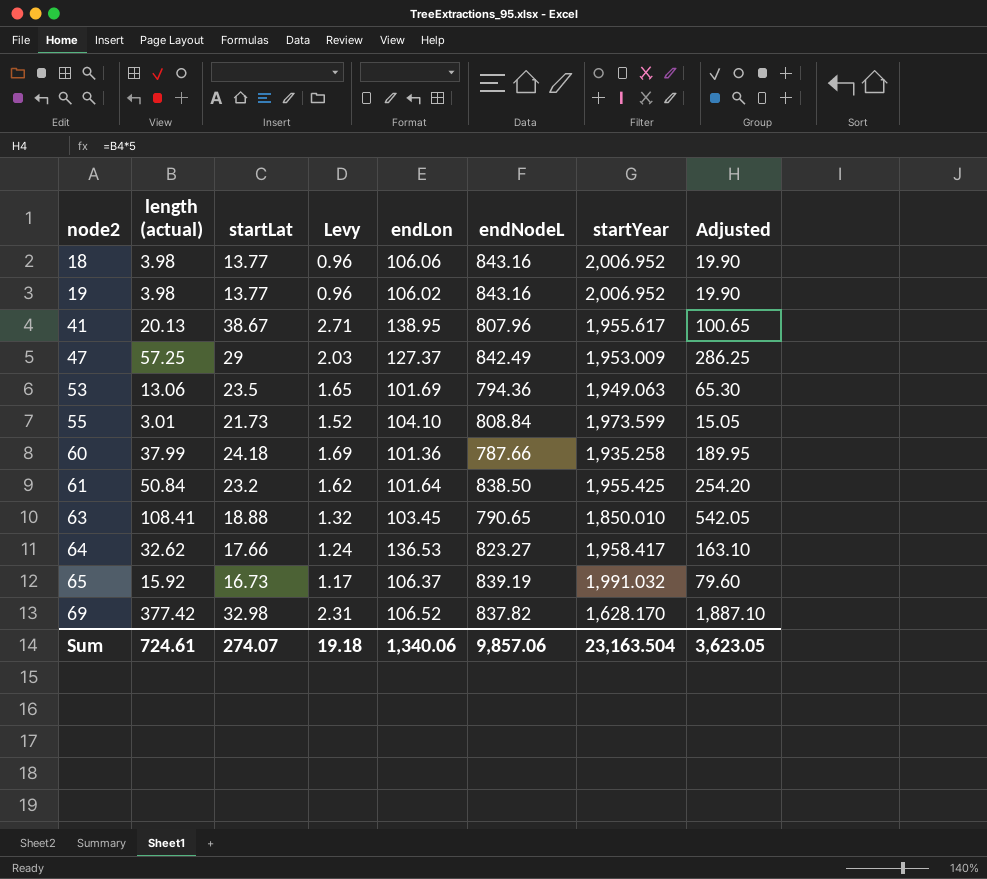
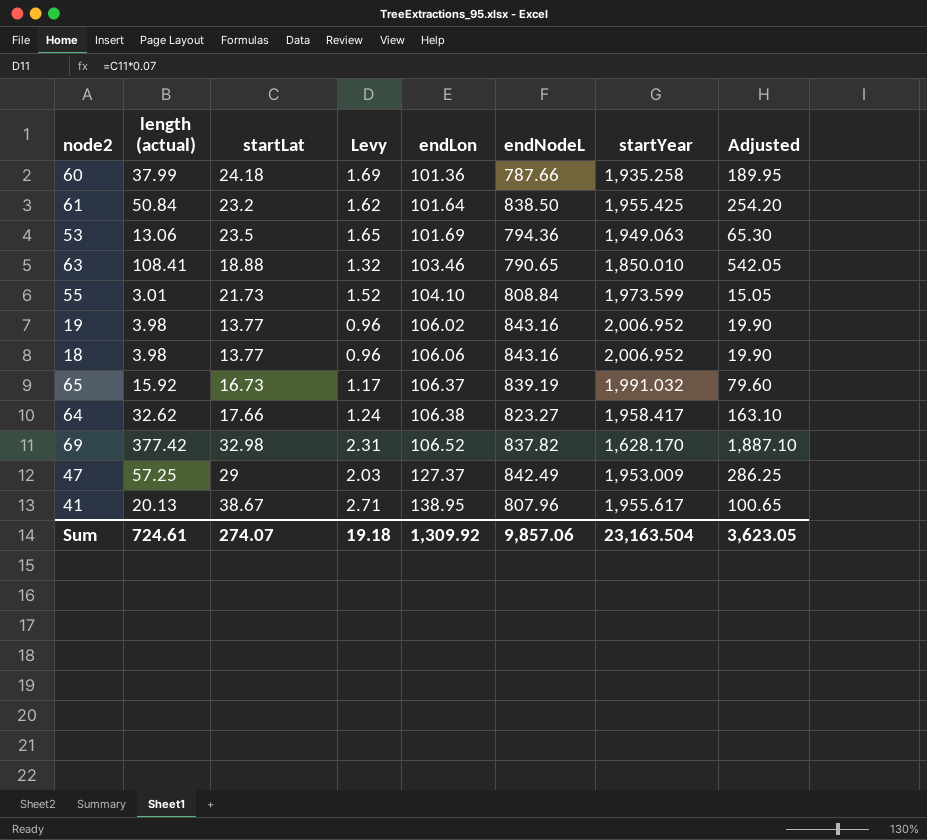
row order: node2 ascending -> endLon ascending
63 | endLon: 103.45 -> 103.46
64 | endLon: 136.53 -> 106.38
Sum | endLon: 1,340.06 -> 1,309.92

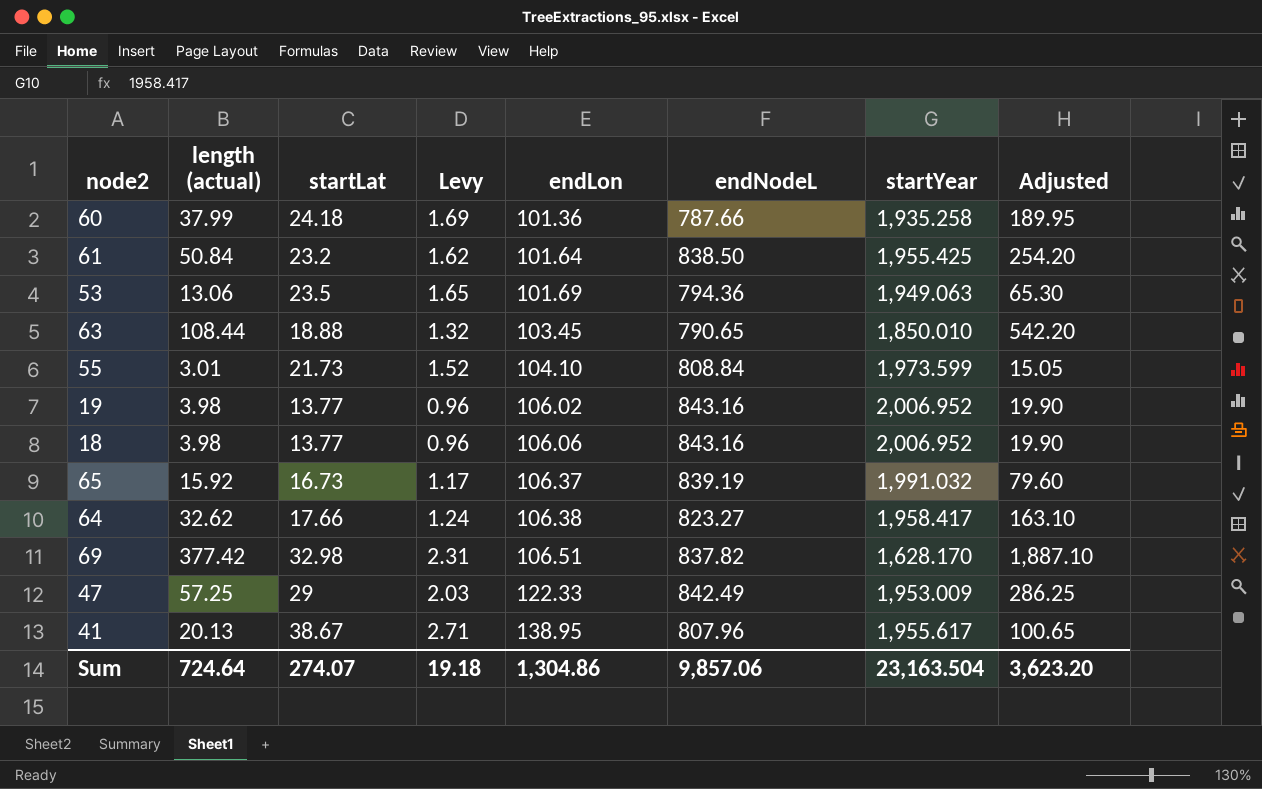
63 | length (actual): 108.41 -> 108.44
63 | endLon: 103.46 -> 103.45
63 | Adjusted: 542.05 -> 542.20
69 | endLon: 106.52 -> 106.51
47 | endLon: 127.37 -> 122.33
Sum | length (actual): 724.61 -> 724.64
Sum | endLon: 1,309.92 -> 1,304.86
Sum | Adjusted: 3,623.05 -> 3,623.20

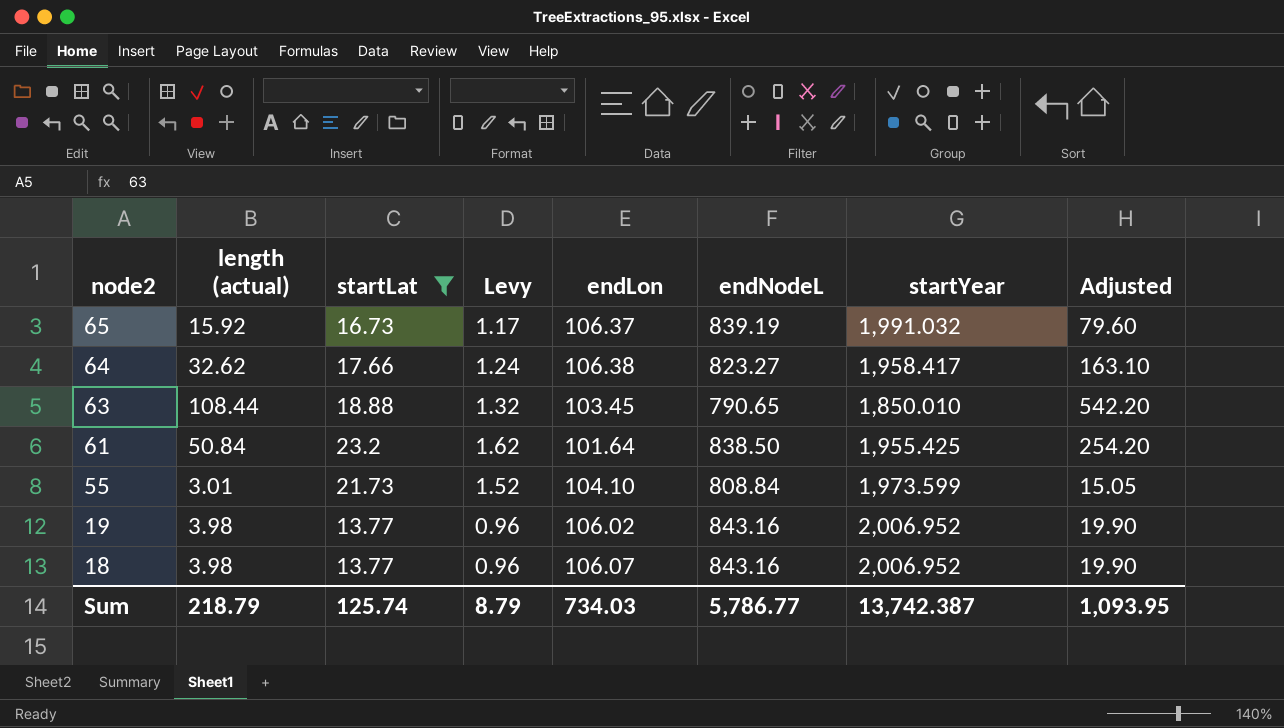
filter: none -> startLat <= 23.2
row order: endLon ascending -> node2 descending
18 | endLon: 106.06 -> 106.07
Sum | length (actual): 724.64 -> 218.79
Sum | startLat: 274.07 -> 125.74
Sum | Levy: 19.18 -> 8.79
Sum | endLon: 1,304.86 -> 734.03
Sum | endNodeL: 9,857.06 -> 5,786.77
Sum | startYear: 23,163.504 -> 13,742.387
Sum | Adjusted: 3,623.20 -> 1,093.95

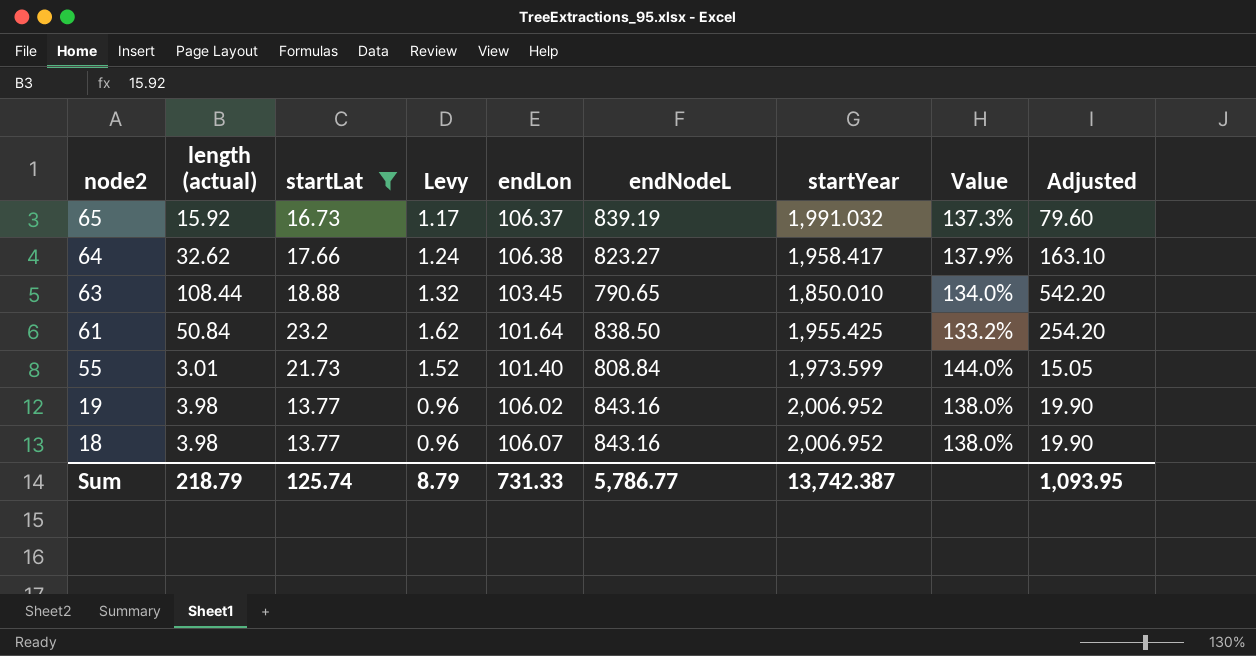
column Value | formula: none -> ([startYear] - [endNodeL]) / [endNodeL]
55 | endLon: 104.10 -> 101.40
Sum | endLon: 734.03 -> 731.33

